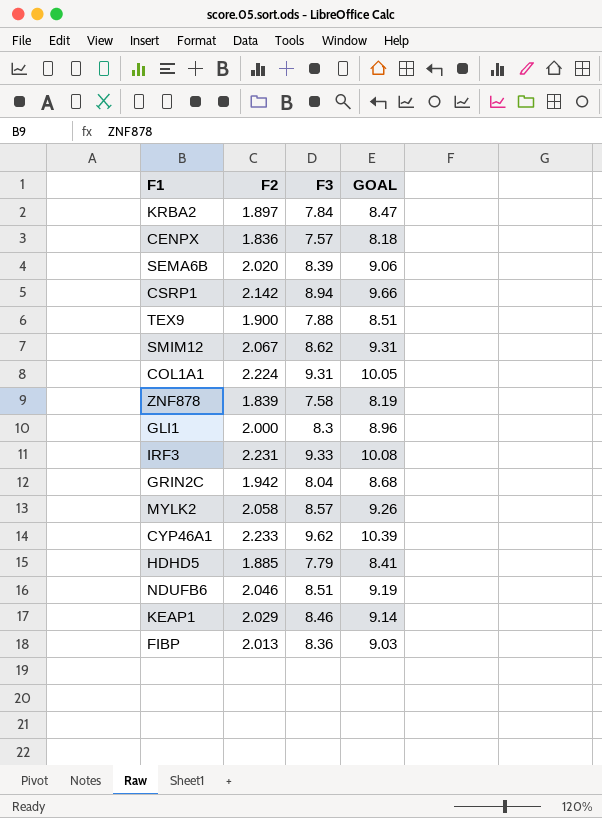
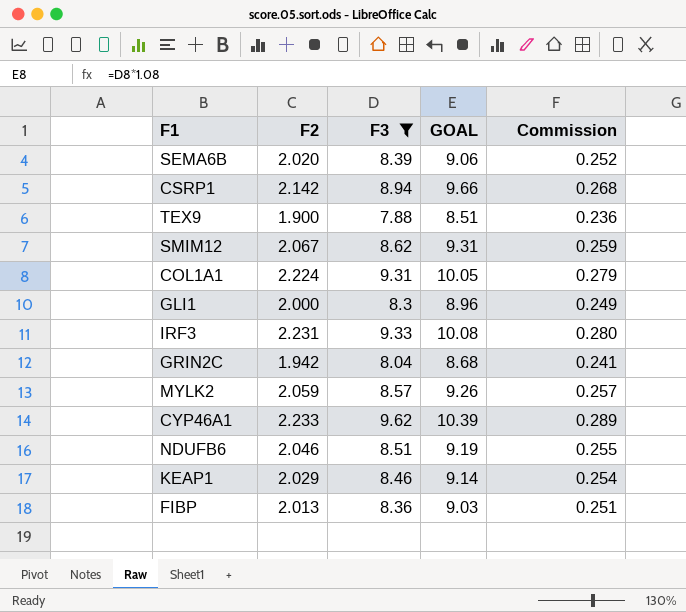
filter: none -> F3 >= 7.88
column Commission | formula: none -> [F3] * 0.03
MYLK2 | F2: 2.058 -> 2.059

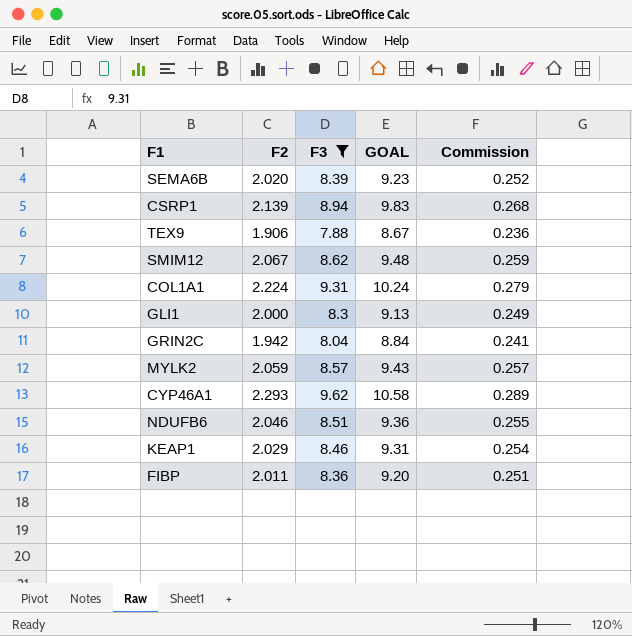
column GOAL | formula: [F3] * 1.08 -> [F3] * 1.1
row IRF3: 2.231 | 9.33 | 10.08 | 0.280 -> none
CSRP1 | F2: 2.142 -> 2.139
TEX9 | F2: 1.900 -> 1.906
CYP46A1 | F2: 2.233 -> 2.293
FIBP | F2: 2.013 -> 2.011

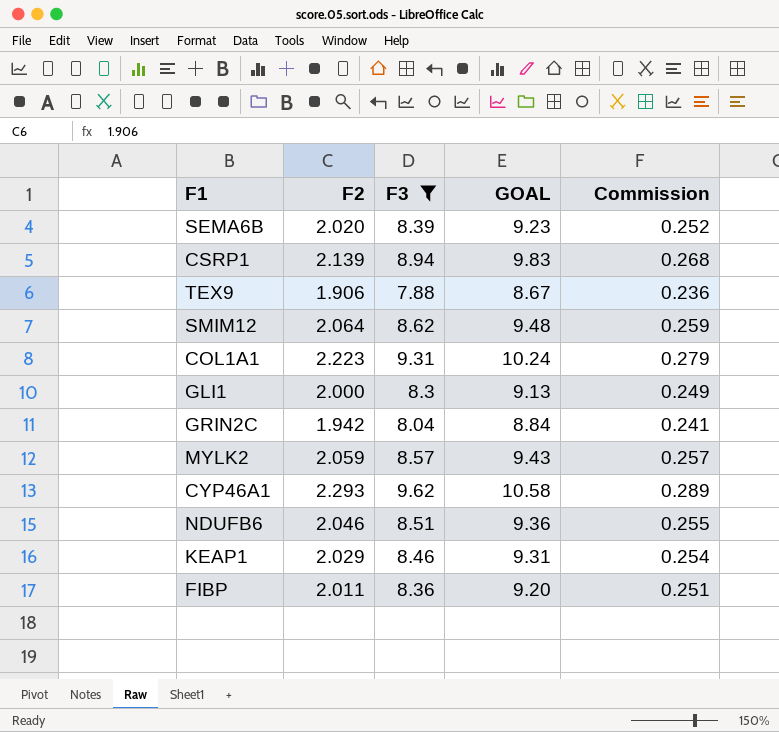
SMIM12 | F2: 2.067 -> 2.064
COL1A1 | F2: 2.224 -> 2.223

